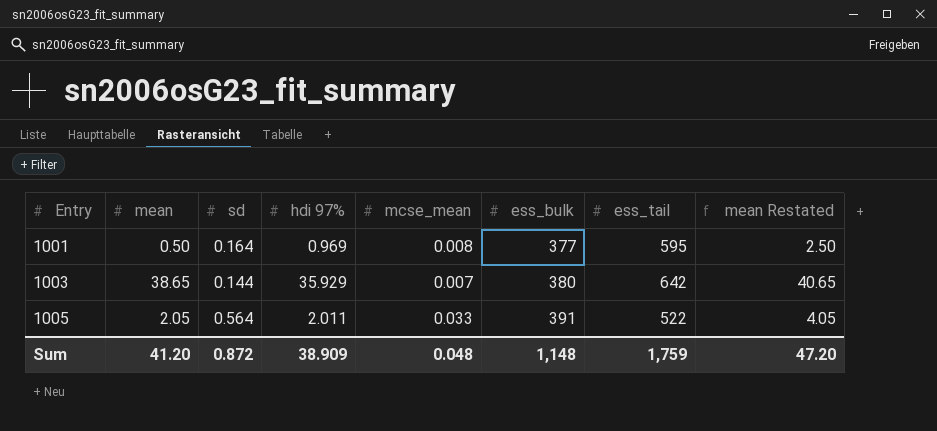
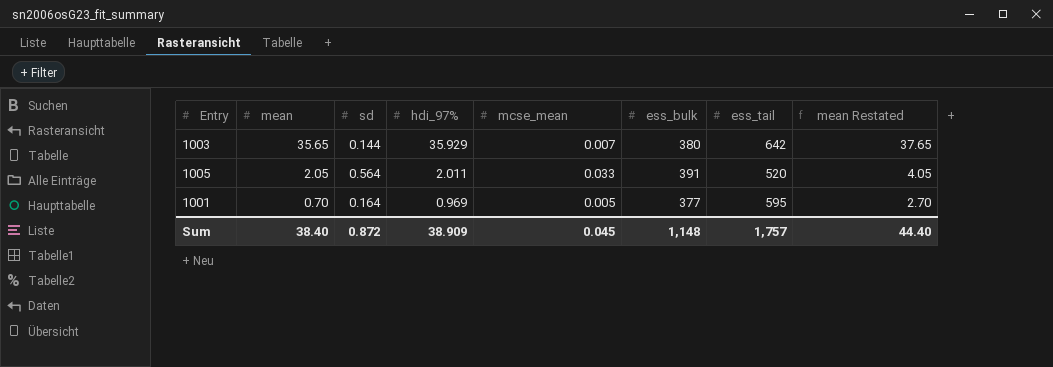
row order: Entry ascending -> mean descending
column name: hdi 97% -> hdi_97%
1003 | mean: 38.65 -> 35.65
1003 | mean Restated: 40.65 -> 37.65
1005 | ess_tail: 522 -> 520
1001 | mean: 0.50 -> 0.70
1001 | mcse_mean: 0.008 -> 0.005
1001 | mean Restated: 2.50 -> 2.70
Sum | mean: 41.20 -> 38.40
Sum | mcse_mean: 0.048 -> 0.045
Sum | ess_tail: 1,759 -> 1,757
Sum | mean Restated: 47.20 -> 44.40

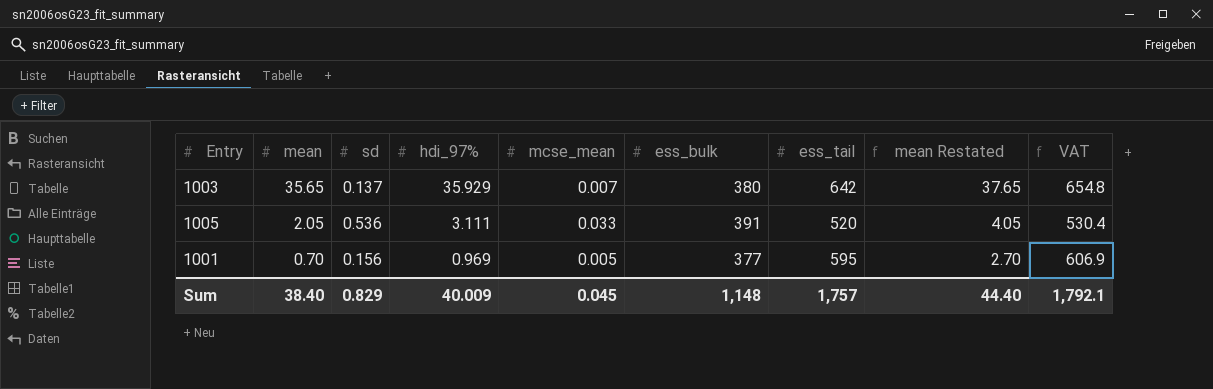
column VAT | formula: none -> [ess_tail] * 1.02
1003 | sd: 0.144 -> 0.137
1005 | sd: 0.564 -> 0.536
1005 | hdi_97%: 2.011 -> 3.111
1001 | sd: 0.164 -> 0.156
Sum | sd: 0.872 -> 0.829
Sum | hdi_97%: 38.909 -> 40.009

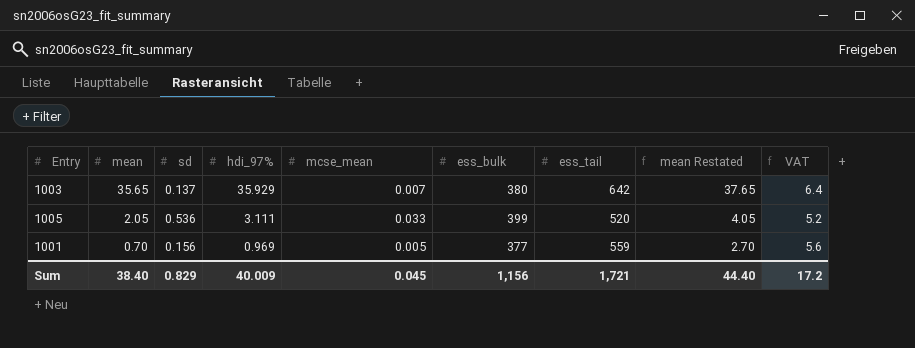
column VAT | formula: [ess_tail] * 1.02 -> [ess_tail] * 0.01
1005 | ess_bulk: 391 -> 399
1001 | ess_tail: 595 -> 559
Sum | ess_bulk: 1,148 -> 1,156
Sum | ess_tail: 1,757 -> 1,721
Sum | VAT: 1,792.1 -> 17.2

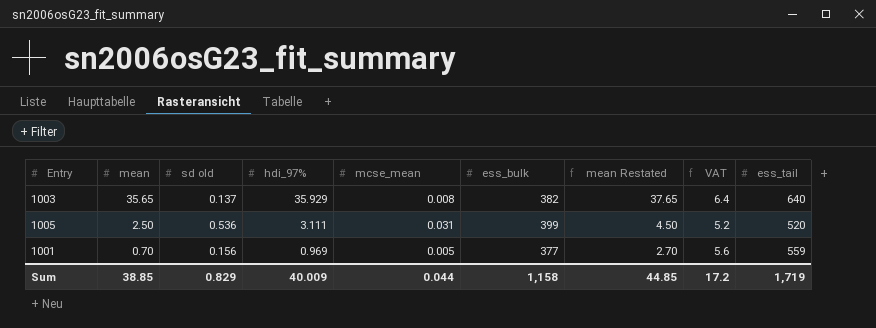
column name: sd -> sd old
column ess_tail | position: 7 -> 9
1003 | mcse_mean: 0.007 -> 0.008
1003 | ess_bulk: 380 -> 382
1003 | ess_tail: 642 -> 640
1005 | mean: 2.05 -> 2.50
1005 | mcse_mean: 0.033 -> 0.031
1005 | mean Restated: 4.05 -> 4.50
Sum | mean: 38.40 -> 38.85
Sum | mcse_mean: 0.045 -> 0.044
Sum | ess_bulk: 1,156 -> 1,158
Sum | mean Restated: 44.40 -> 44.85
Sum | ess_tail: 1,721 -> 1,719

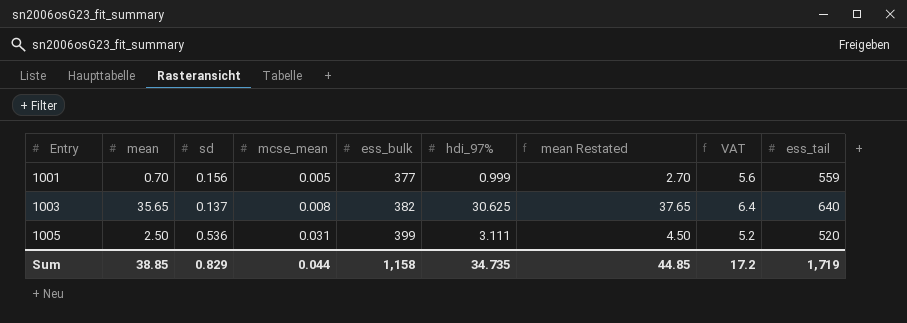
row order: mean descending -> Entry ascending
column name: sd old -> sd
column hdi_97% | position: 4 -> 6
1001 | hdi_97%: 0.969 -> 0.999
1003 | hdi_97%: 35.929 -> 30.625
Sum | hdi_97%: 40.009 -> 34.735

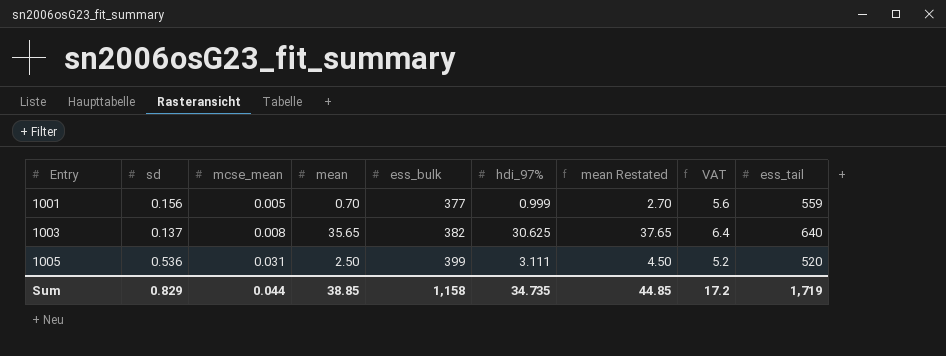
column mean | position: 2 -> 4

